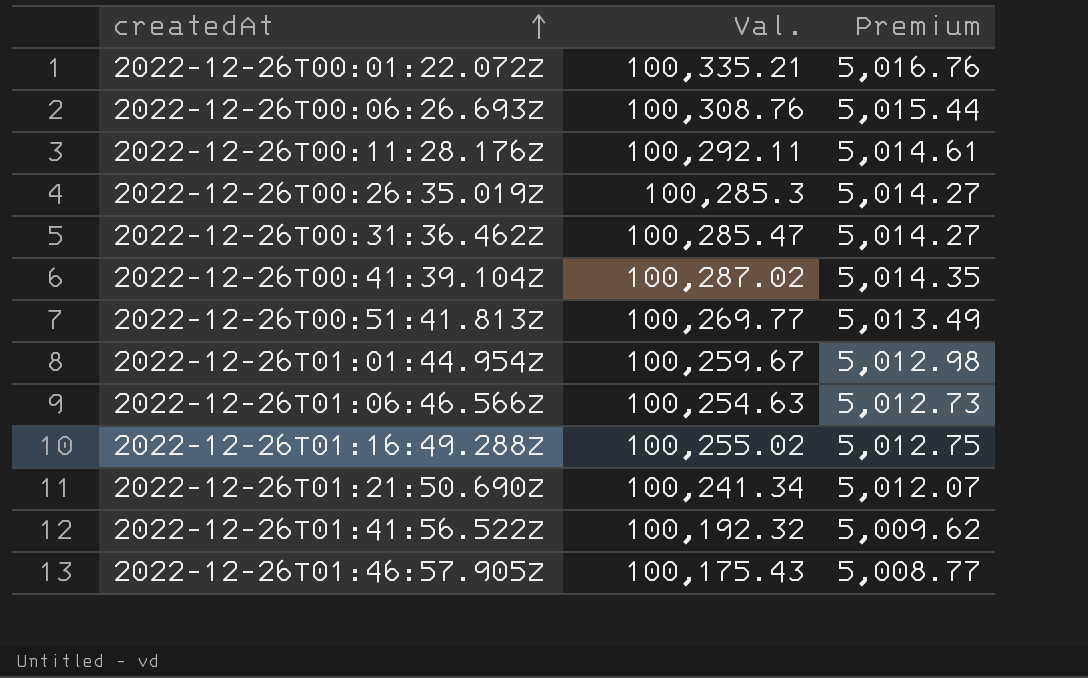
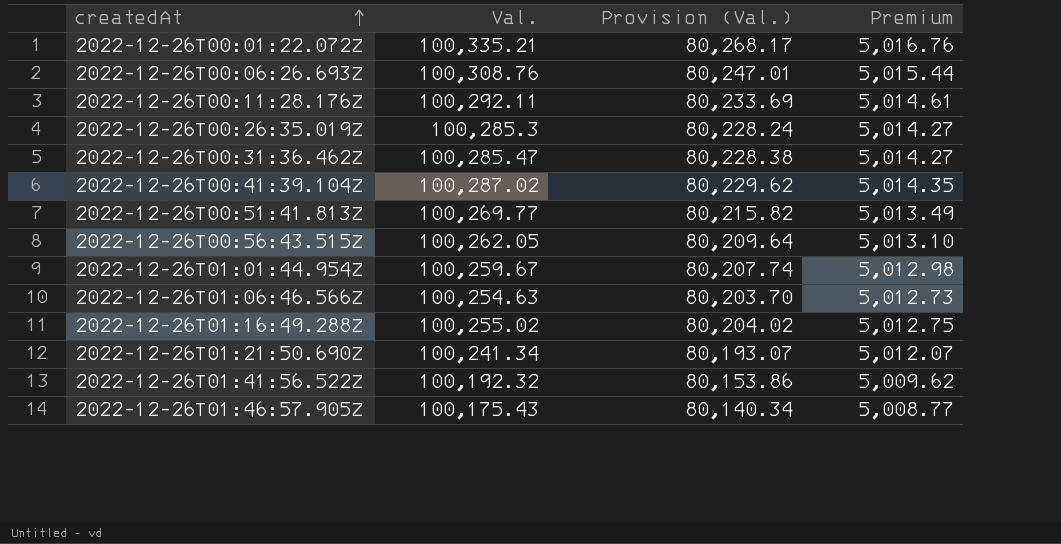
column Provision (Val.) | formula: none -> [Val.] * 0.8
row 2022-12-26T00:56:43.515Z: none -> 100,262.05 | 80,209.64 | 5,013.10

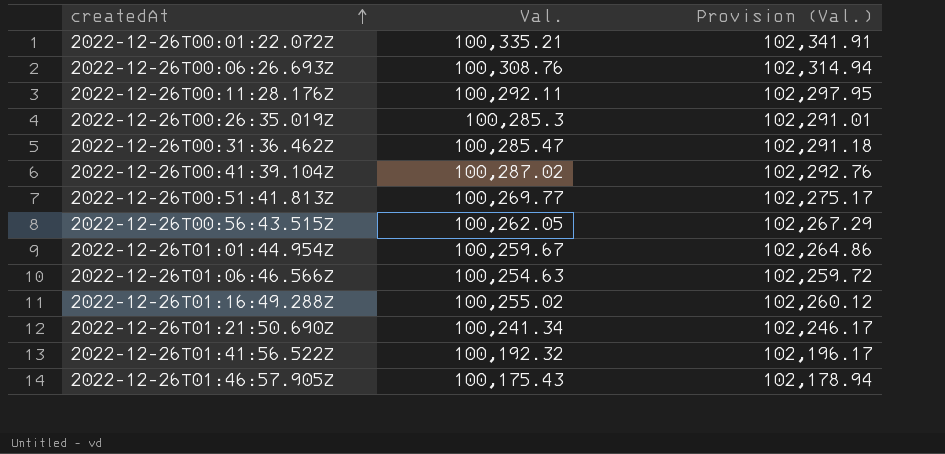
column Premium | formula: [Val.] * 0.05 -> none
column Provision (Val.) | formula: [Val.] * 0.8 -> [Val.] * 1.02

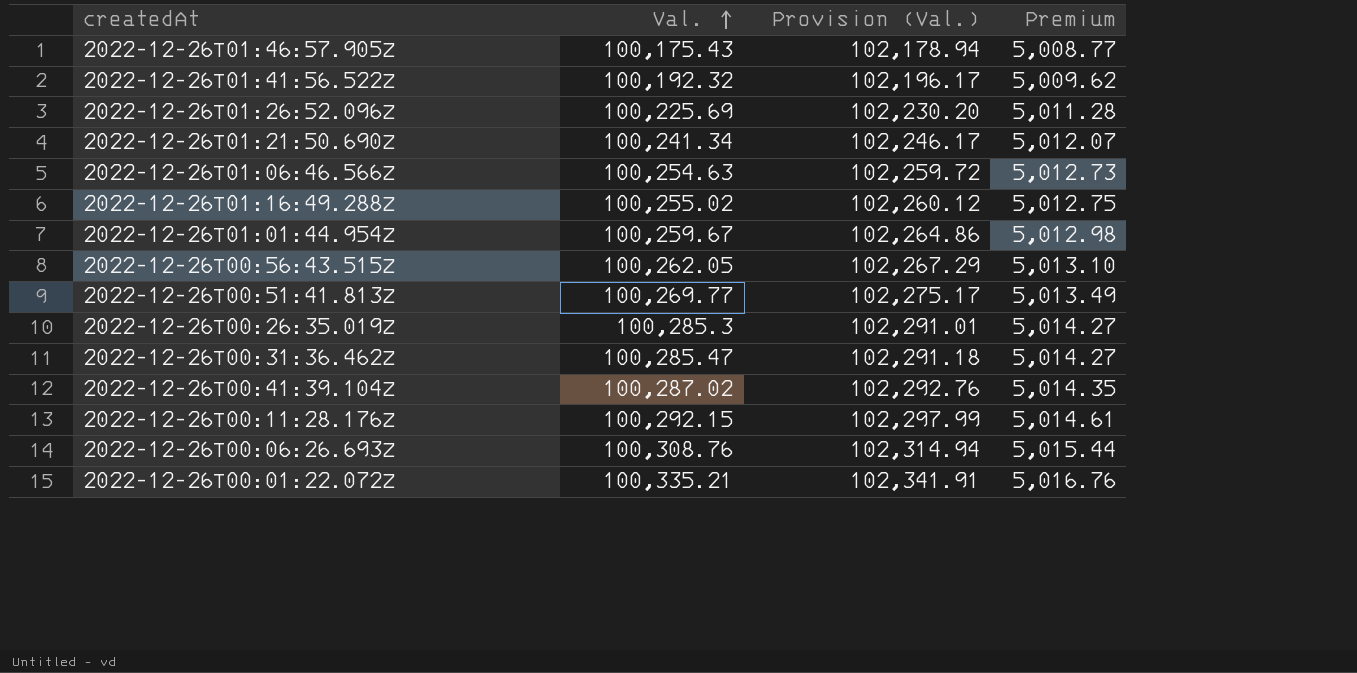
row order: createdAt ascending -> Val. ascending
column Premium | formula: none -> [Val.] * 0.05
row 2022-12-26T01:26:52.096Z: none -> 100,225.69 | 102,230.20 | 5,011.28
2022-12-26T00:11:28.176Z | Val.: 100,292.11 -> 100,292.15
2022-12-26T00:11:28.176Z | Provision (Val.): 102,297.95 -> 102,297.99

